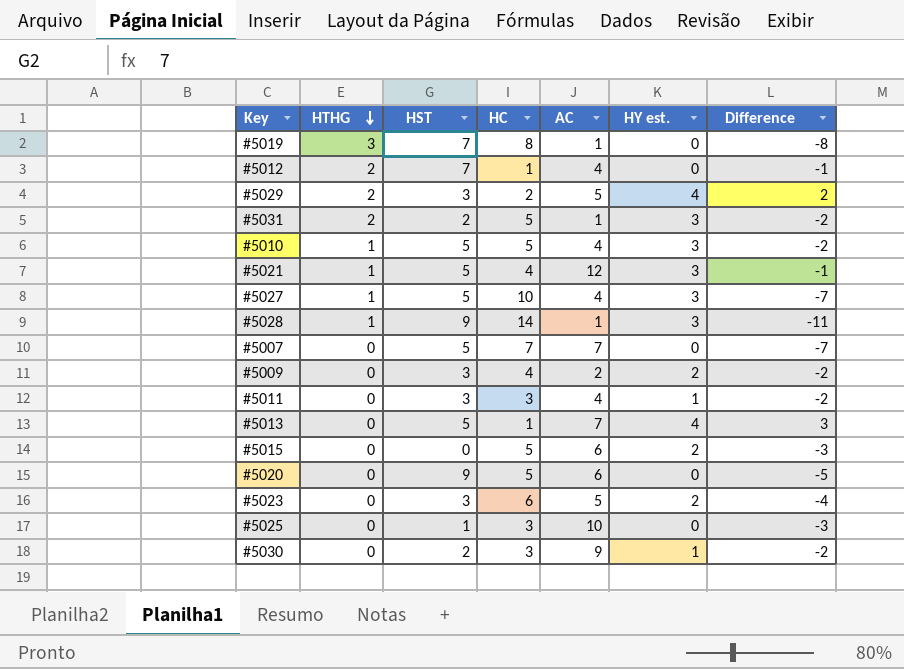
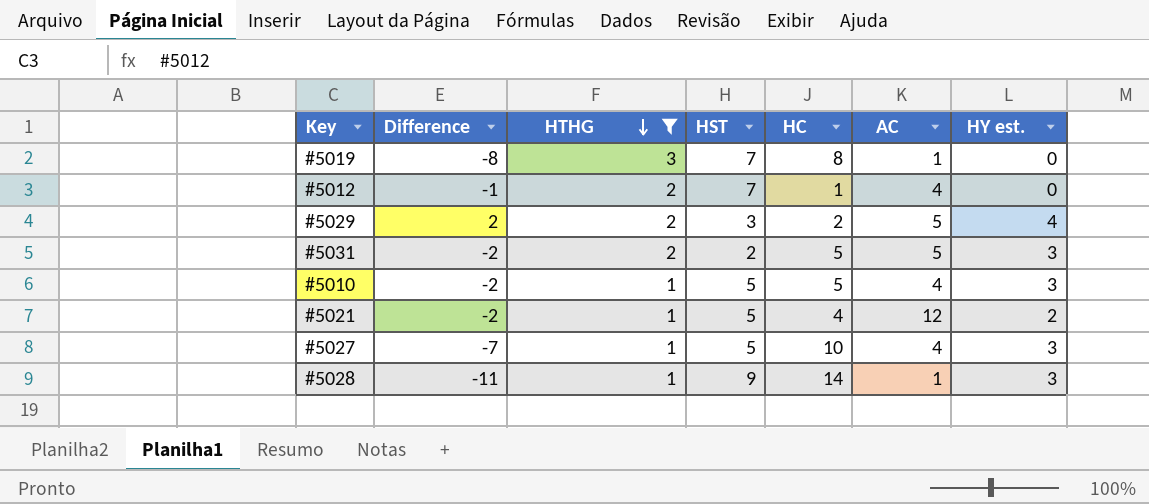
filter: none -> HTHG != 0
column Difference | position: 7 -> 2
#5031 | AC: 1 -> 5
#5021 | Difference: -1 -> -2
#5021 | HY est.: 3 -> 2

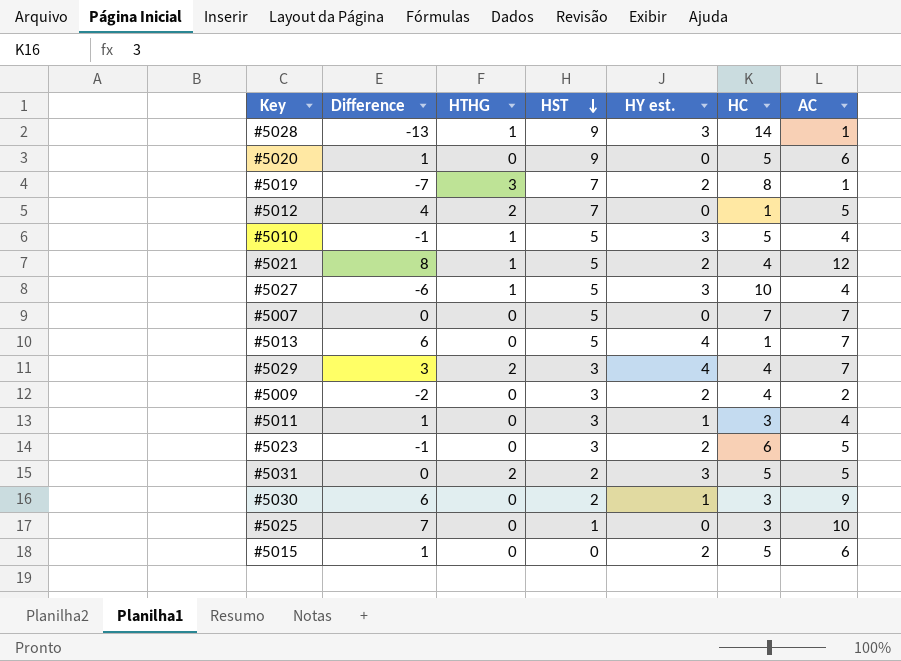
filter: HTHG != 0 -> none
row order: HTHG descending -> HST descending
column Difference | formula: [HY est.] - [HC] -> [AC] - [HC]
column HY est. | position: 7 -> 5
#5019 | HY est.: 0 -> 2
#5012 | AC: 4 -> 5
#5029 | HC: 2 -> 4
#5029 | AC: 5 -> 7

